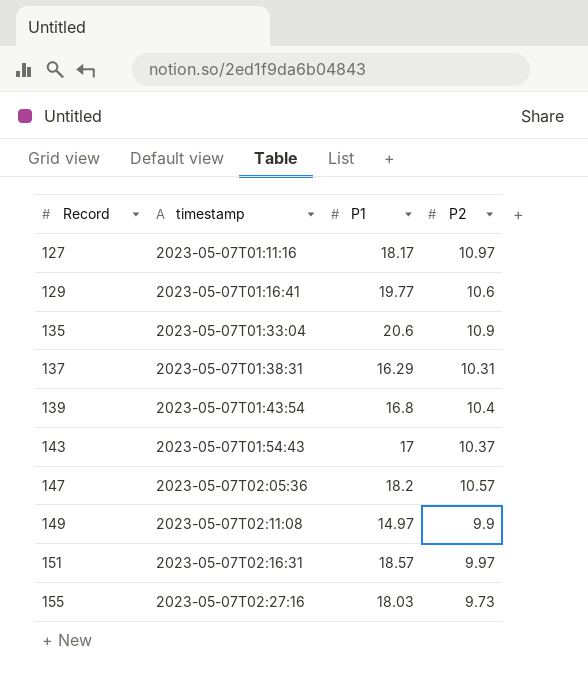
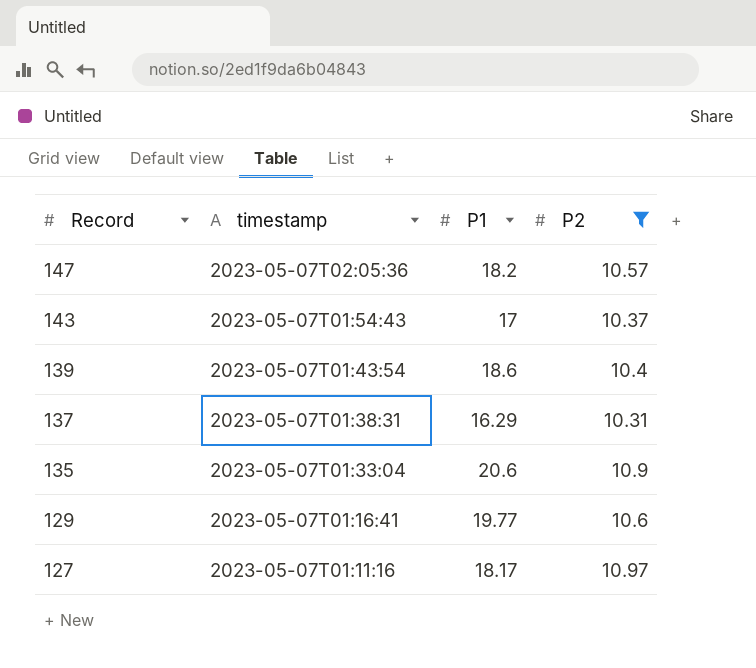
filter: none -> P2 >= 10.31
row order: Record ascending -> Record descending
139 | P1: 16.8 -> 18.6

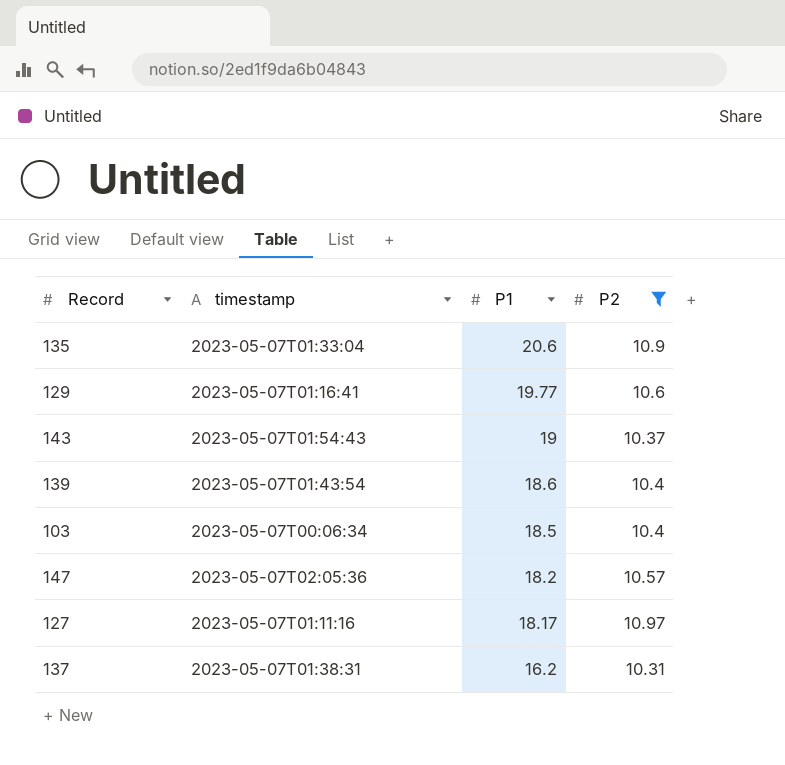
row order: Record descending -> P1 descending
143 | P1: 17 -> 19
row 103: none -> 2023-05-07T00:06:34 | 18.5 | 10.4
137 | P1: 16.29 -> 16.2

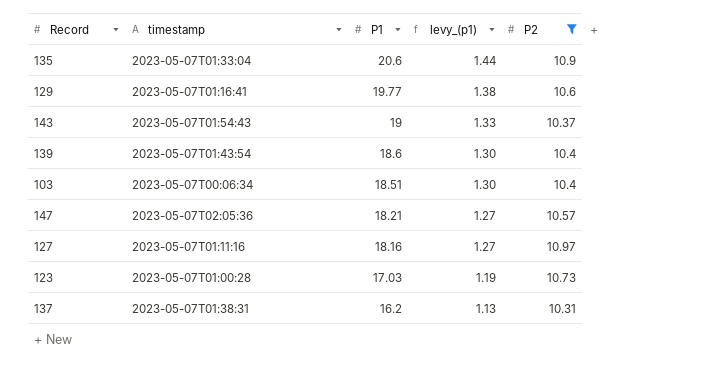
column levy_(p1) | formula: none -> [P1] * 0.07
103 | P1: 18.5 -> 18.51
147 | P1: 18.2 -> 18.21
127 | P1: 18.17 -> 18.16
row 123: none -> 2023-05-07T01:00:28 | 17.03 | 1.19 | 10.73

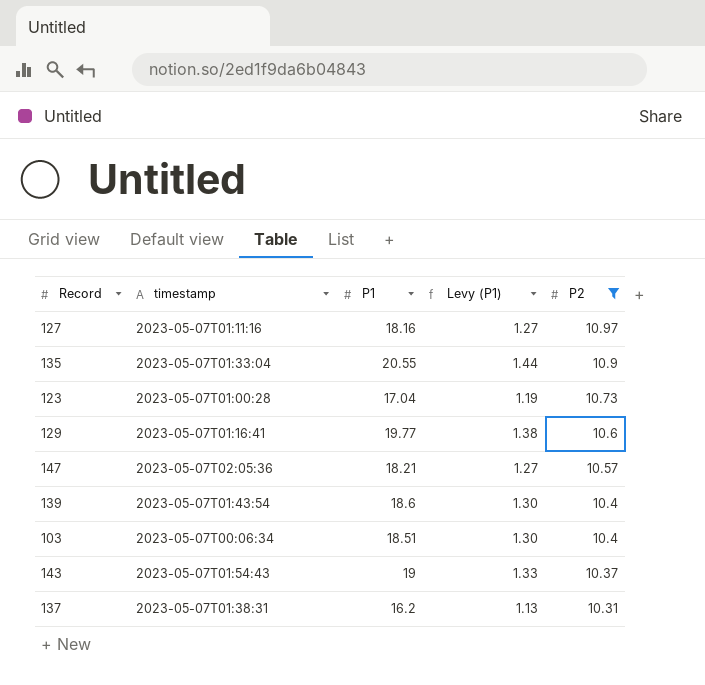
row order: P1 descending -> P2 descending
column name: levy_(p1) -> Levy (P1)
135 | P1: 20.6 -> 20.55
123 | P1: 17.03 -> 17.04

